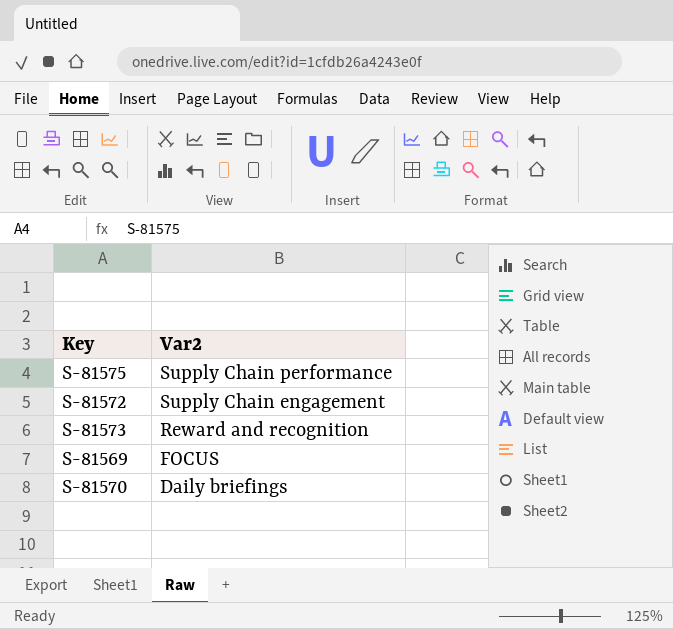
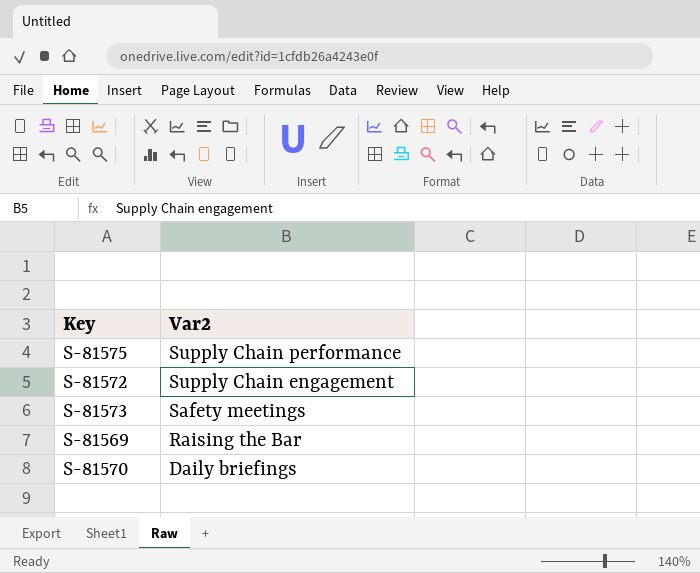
S-81573 | Var2: Reward and recognition -> Safety meetings
S-81569 | Var2: FOCUS -> Raising the Bar

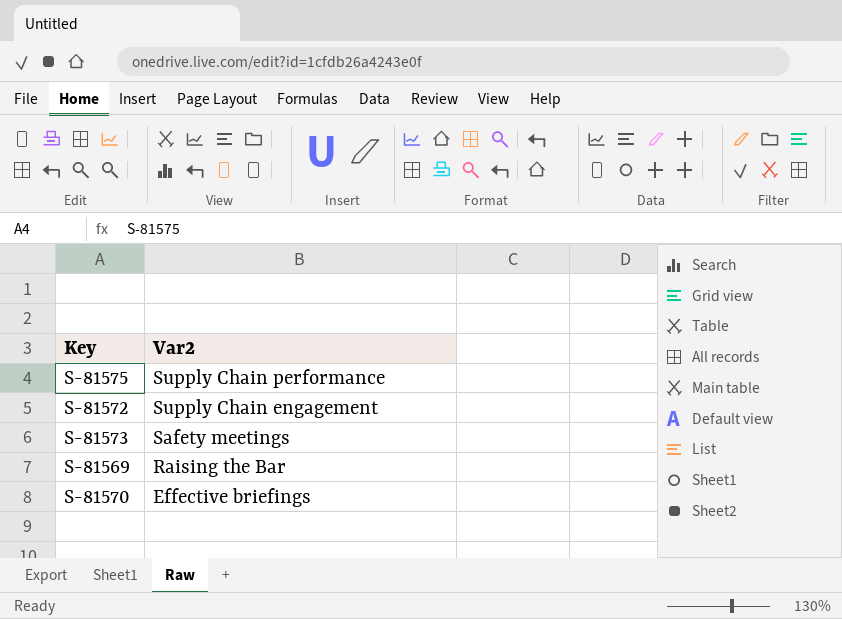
S-81570 | Var2: Daily briefings -> Effective briefings

